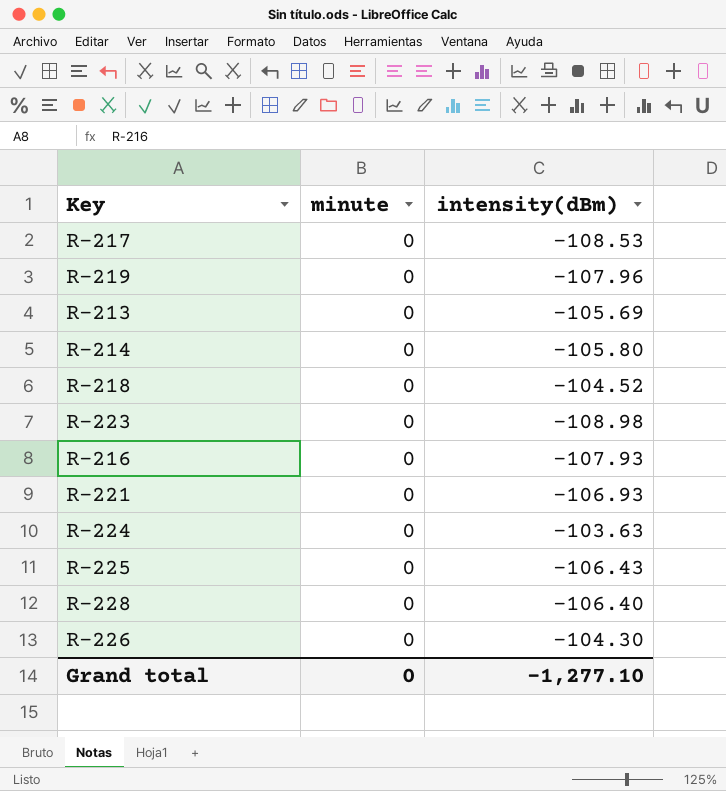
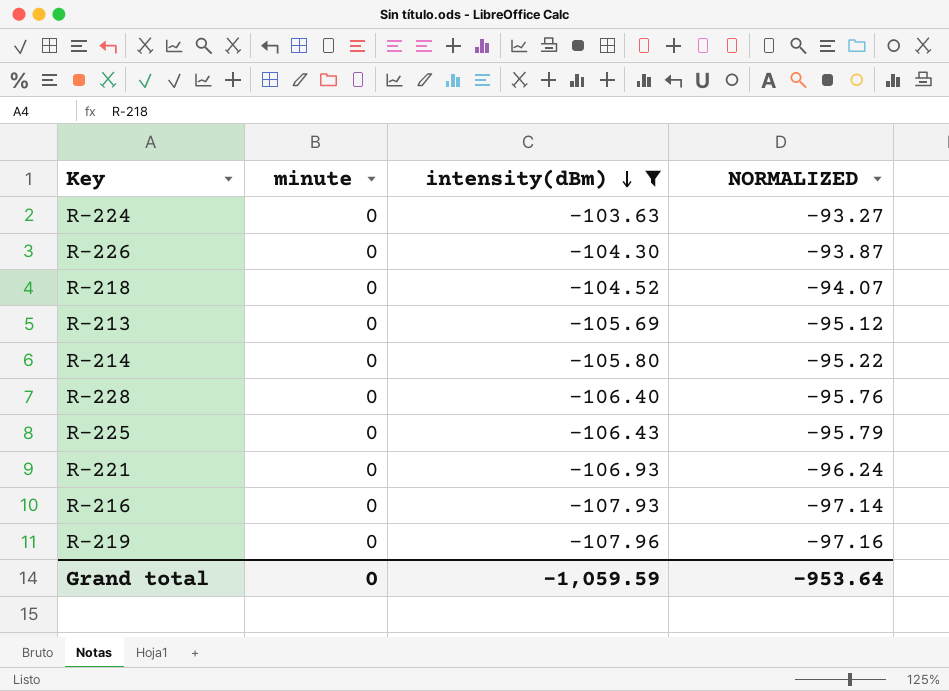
filter: none -> intensity(dBm) >= -107.96
row order: none -> intensity(dBm) descending
column NORMALIZED | formula: none -> [intensity(dBm)] * 0.9
Grand total | intensity(dBm): -1,277.10 -> -1,059.59

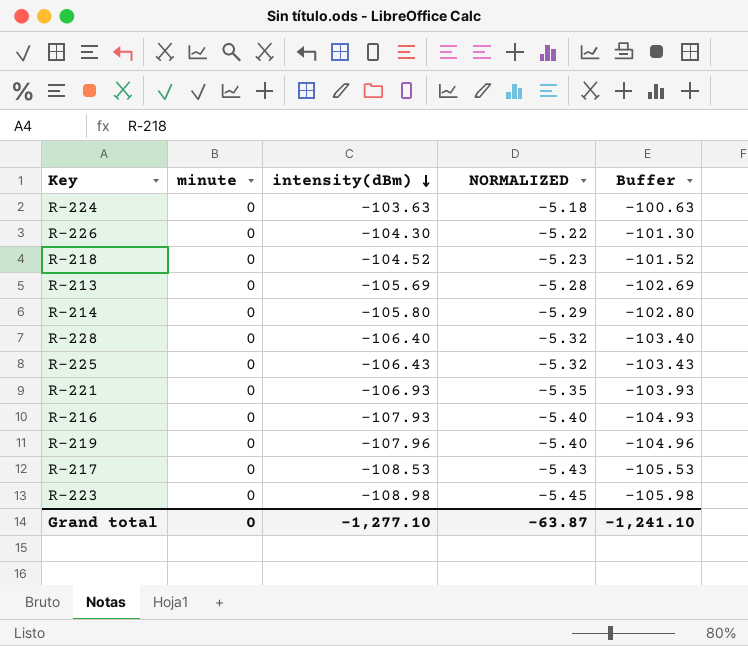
filter: intensity(dBm) >= -107.96 -> none
column NORMALIZED | formula: [intensity(dBm)] * 0.9 -> [intensity(dBm)] * 0.05
column Buffer | formula: none -> [intensity(dBm)] + 3
Grand total | intensity(dBm): -1,059.59 -> -1,277.10
Grand total | NORMALIZED: -953.64 -> -63.87

